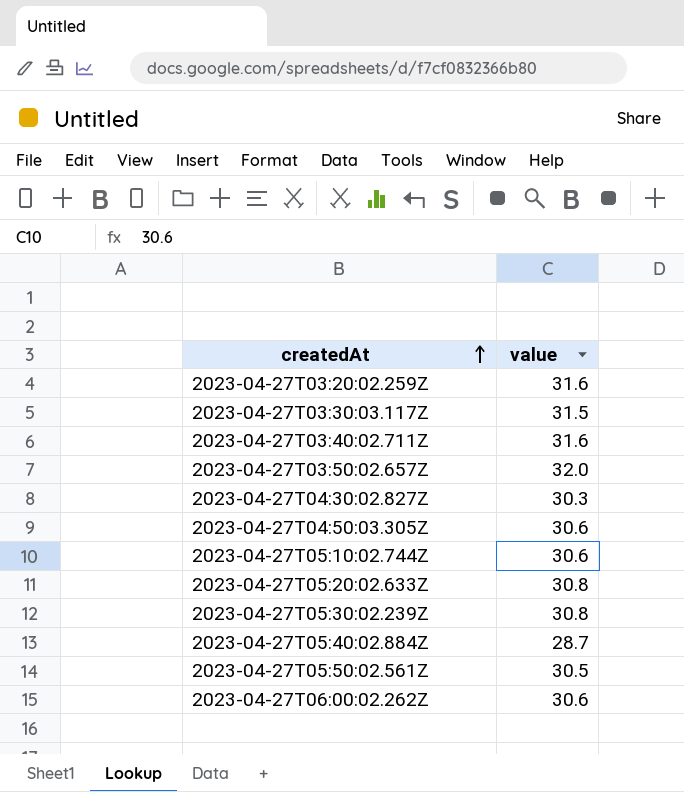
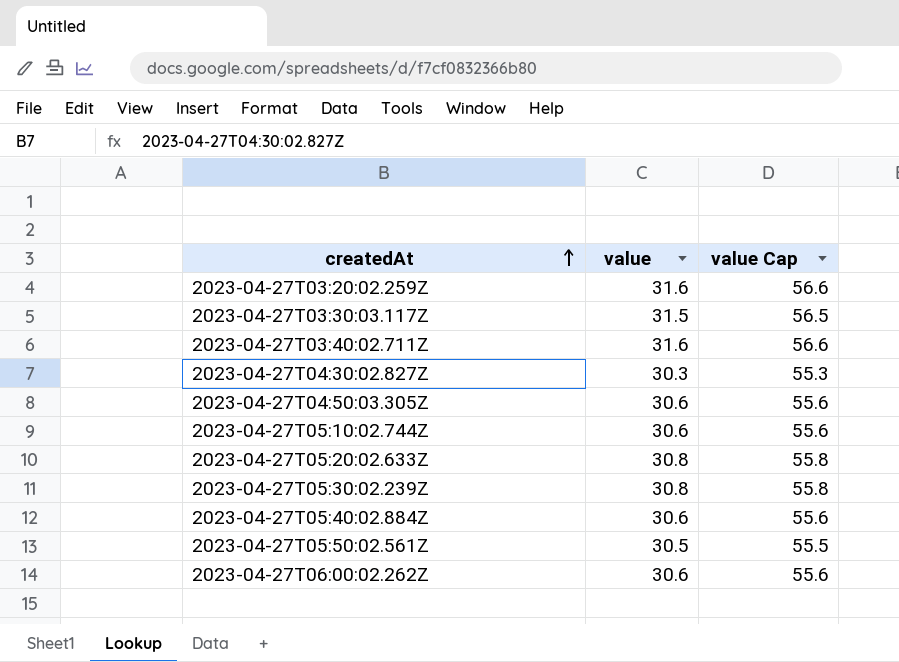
column value Cap | formula: none -> [value] + 25
row 2023-04-27T03:50:02.657Z: 32.0 -> none
2023-04-27T05:40:02.884Z | value: 28.7 -> 30.6

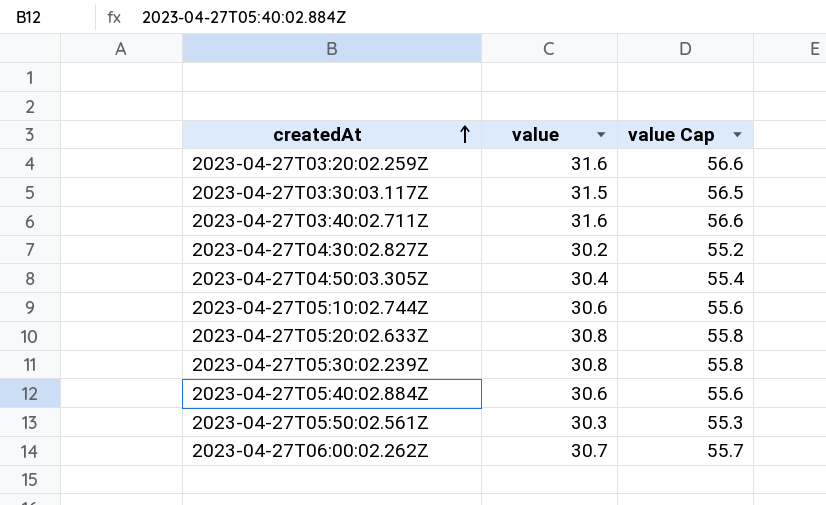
2023-04-27T04:30:02.827Z | value: 30.3 -> 30.2
2023-04-27T04:30:02.827Z | value Cap: 55.3 -> 55.2
2023-04-27T04:50:03.305Z | value: 30.6 -> 30.4
2023-04-27T04:50:03.305Z | value Cap: 55.6 -> 55.4
2023-04-27T05:50:02.561Z | value: 30.5 -> 30.3
2023-04-27T05:50:02.561Z | value Cap: 55.5 -> 55.3
2023-04-27T06:00:02.262Z | value: 30.6 -> 30.7
2023-04-27T06:00:02.262Z | value Cap: 55.6 -> 55.7

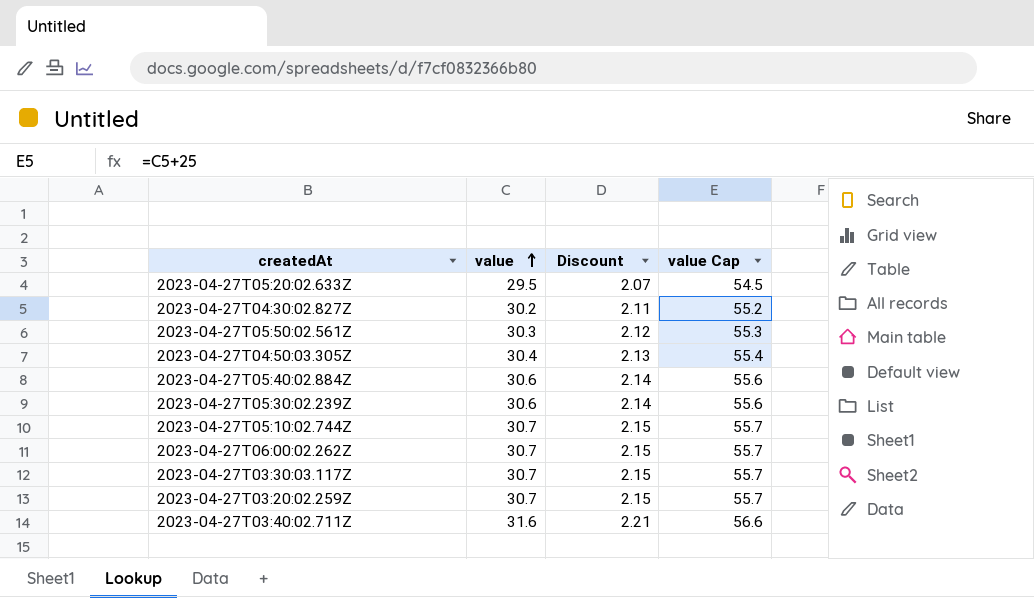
row order: createdAt ascending -> value ascending
column Discount | formula: none -> [value] * 0.07
2023-04-27T05:20:02.633Z | value: 30.8 -> 29.5
2023-04-27T05:20:02.633Z | value Cap: 55.8 -> 54.5
2023-04-27T05:30:02.239Z | value: 30.8 -> 30.6
2023-04-27T05:30:02.239Z | value Cap: 55.8 -> 55.6
2023-04-27T05:10:02.744Z | value: 30.6 -> 30.7
2023-04-27T05:10:02.744Z | value Cap: 55.6 -> 55.7
2023-04-27T03:30:03.117Z | value: 31.5 -> 30.7
2023-04-27T03:30:03.117Z | value Cap: 56.5 -> 55.7
2023-04-27T03:20:02.259Z | value: 31.6 -> 30.7
2023-04-27T03:20:02.259Z | value Cap: 56.6 -> 55.7

